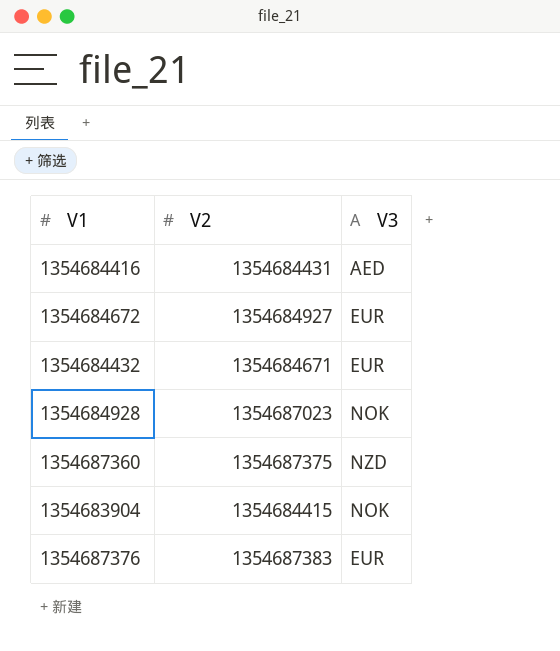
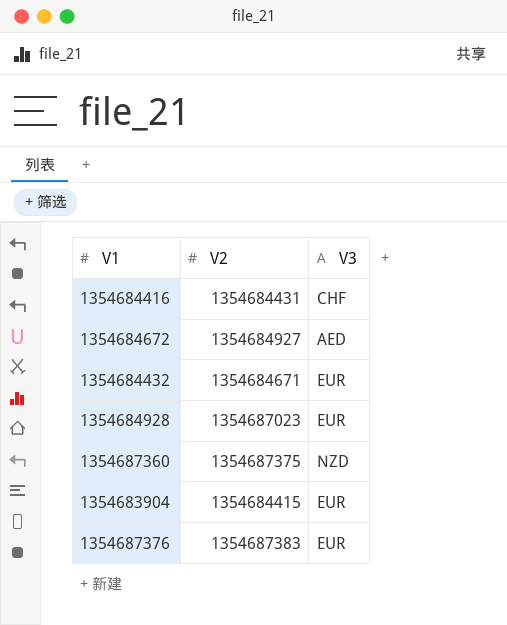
1354684416 | V3: AED -> CHF
1354684672 | V3: EUR -> AED
1354684928 | V3: NOK -> EUR
1354683904 | V3: NOK -> EUR

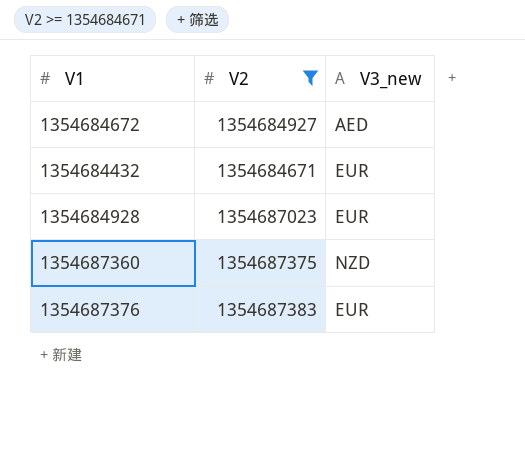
filter: none -> V2 >= 1354684671
column name: V3 -> V3_new

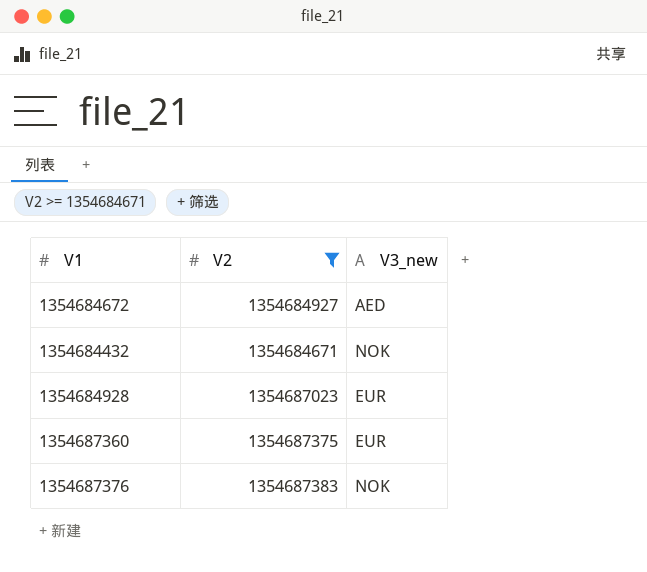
1354684432 | V3_new: EUR -> NOK
1354687360 | V3_new: NZD -> EUR
1354687376 | V3_new: EUR -> NOK

